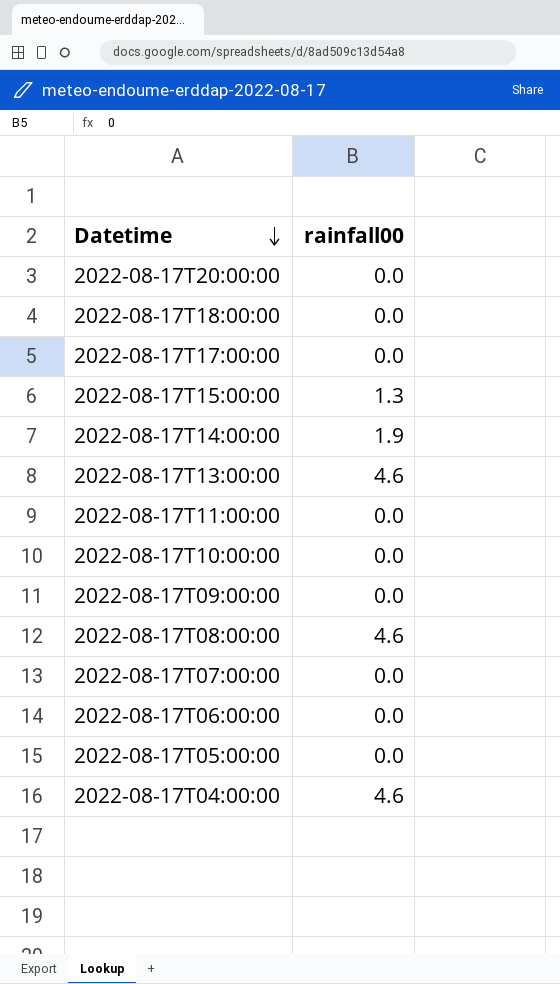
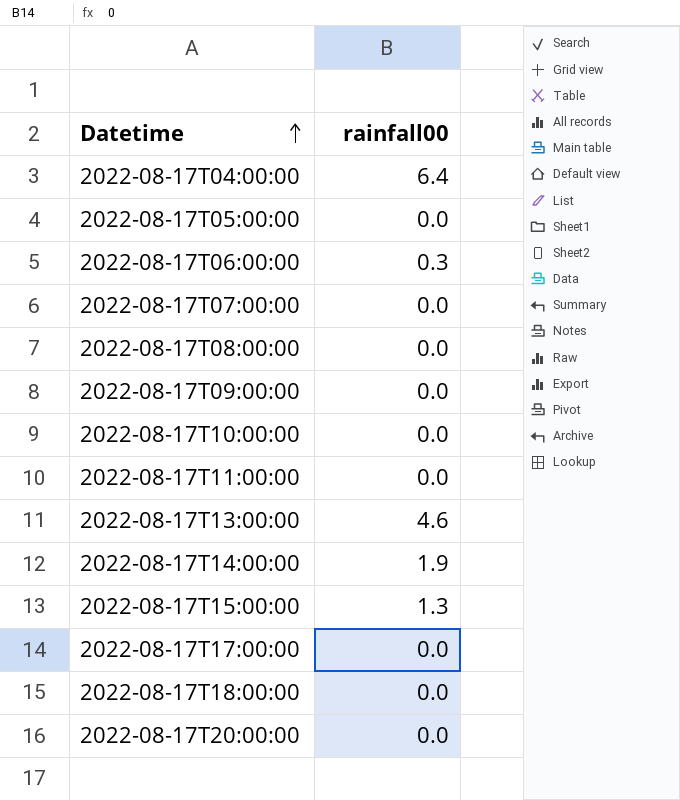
row order: Datetime descending -> Datetime ascending
2022-08-17T04:00:00 | rainfall00: 4.6 -> 6.4
2022-08-17T06:00:00 | rainfall00: 0.0 -> 0.3
2022-08-17T08:00:00 | rainfall00: 4.6 -> 0.0

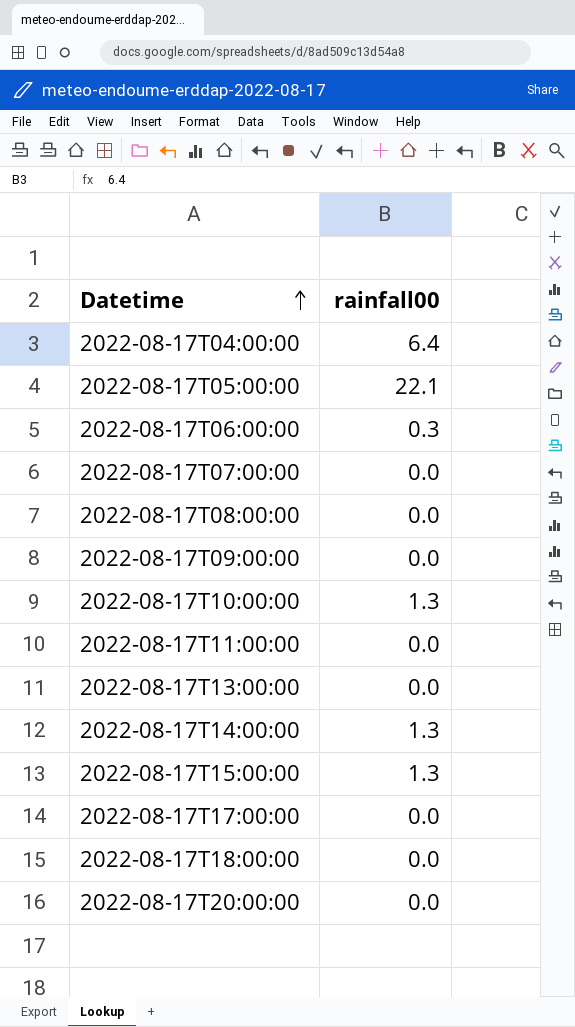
2022-08-17T05:00:00 | rainfall00: 0.0 -> 22.1
2022-08-17T10:00:00 | rainfall00: 0.0 -> 1.3
2022-08-17T13:00:00 | rainfall00: 4.6 -> 0.0
2022-08-17T14:00:00 | rainfall00: 1.9 -> 1.3

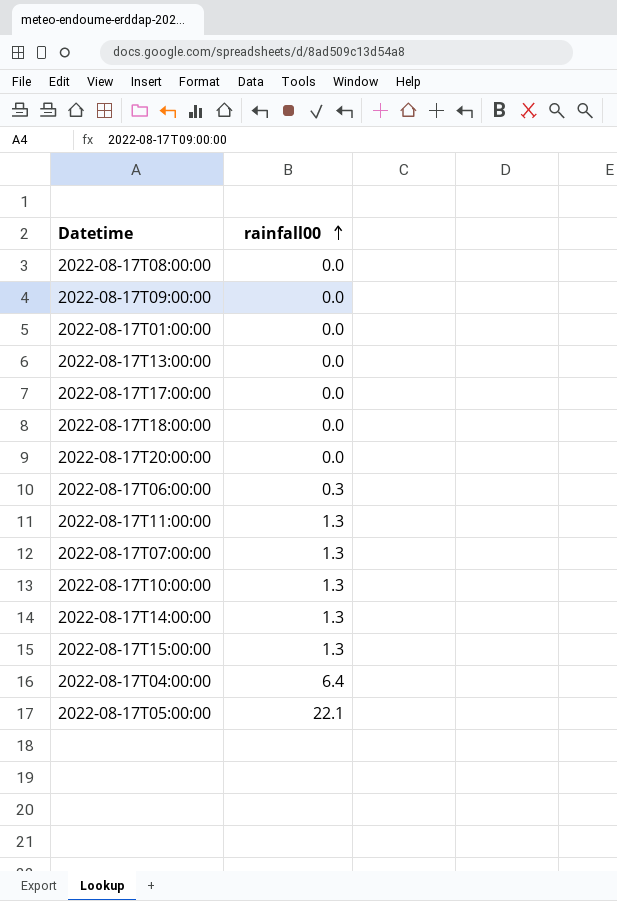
row order: Datetime ascending -> rainfall00 ascending
row 2022-08-17T01:00:00: none -> 0.0
2022-08-17T11:00:00 | rainfall00: 0.0 -> 1.3
2022-08-17T07:00:00 | rainfall00: 0.0 -> 1.3

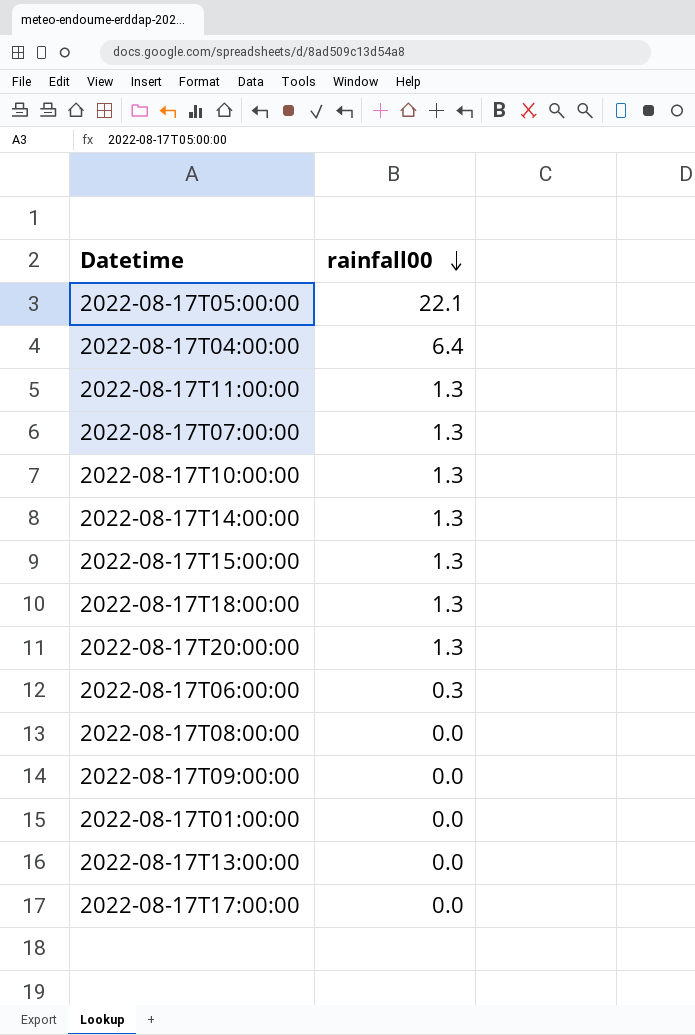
row order: rainfall00 ascending -> rainfall00 descending
2022-08-17T18:00:00 | rainfall00: 0.0 -> 1.3
2022-08-17T20:00:00 | rainfall00: 0.0 -> 1.3

